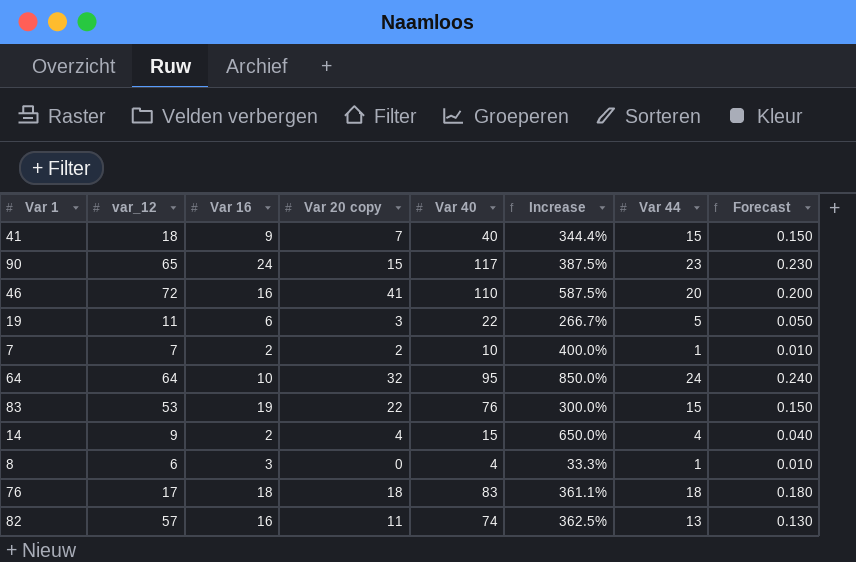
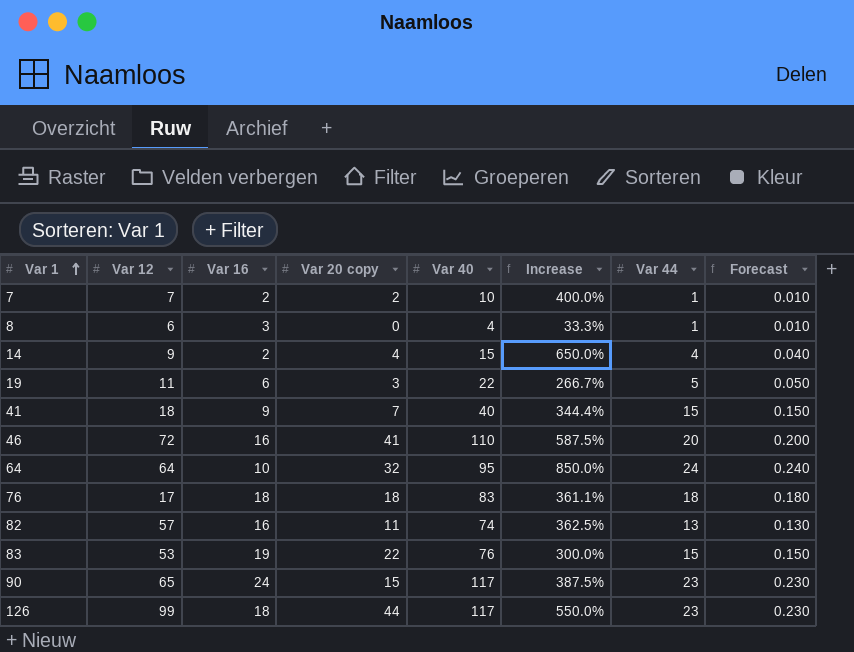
row order: none -> Var 1 ascending
column name: var_12 -> Var 12
row 126: none -> 99 | 18 | 44 | 117 | 550.0% | 23 | 0.230

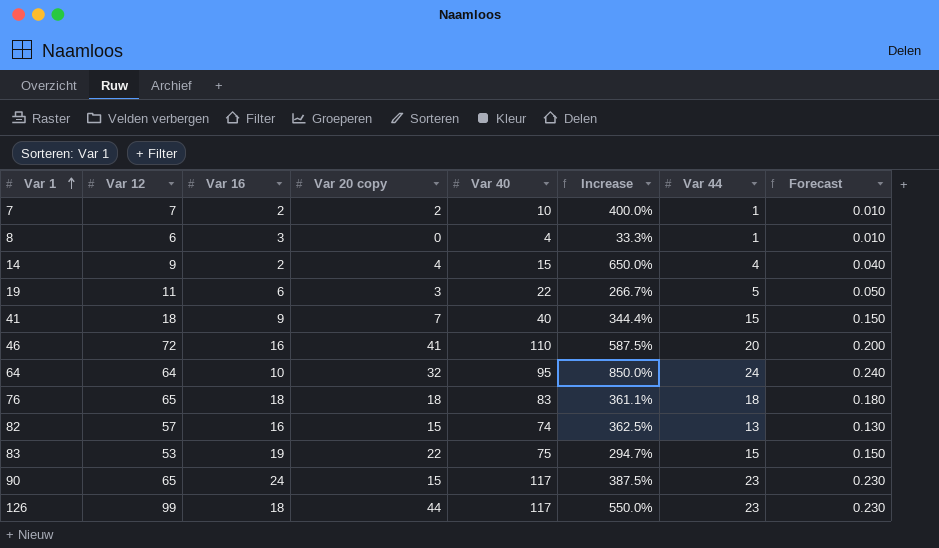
76 | Var 12: 17 -> 65
82 | Var 20 copy: 11 -> 15
83 | Var 40: 76 -> 75
83 | Increase: 300.0% -> 294.7%

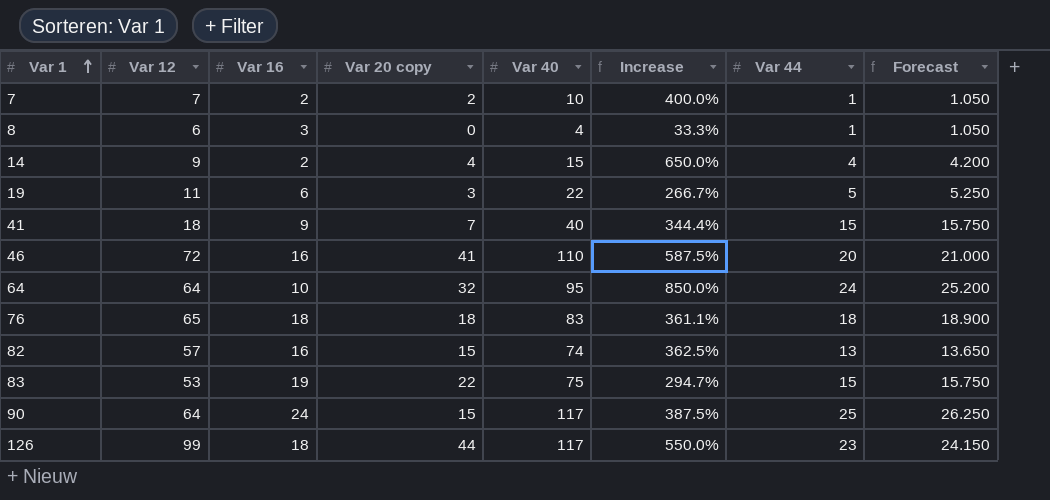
column Forecast | formula: [Var 44] * 0.01 -> [Var 44] * 1.05
90 | Var 12: 65 -> 64
90 | Var 44: 23 -> 25

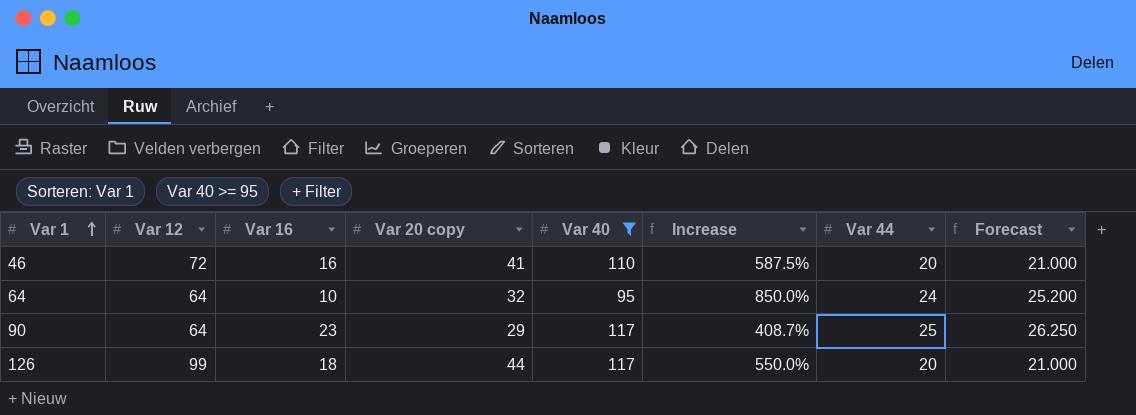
filter: none -> Var 40 >= 95
90 | Var 16: 24 -> 23
90 | Var 20 copy: 15 -> 29
90 | Increase: 387.5% -> 408.7%
126 | Var 44: 23 -> 20
126 | Forecast: 24.150 -> 21.000

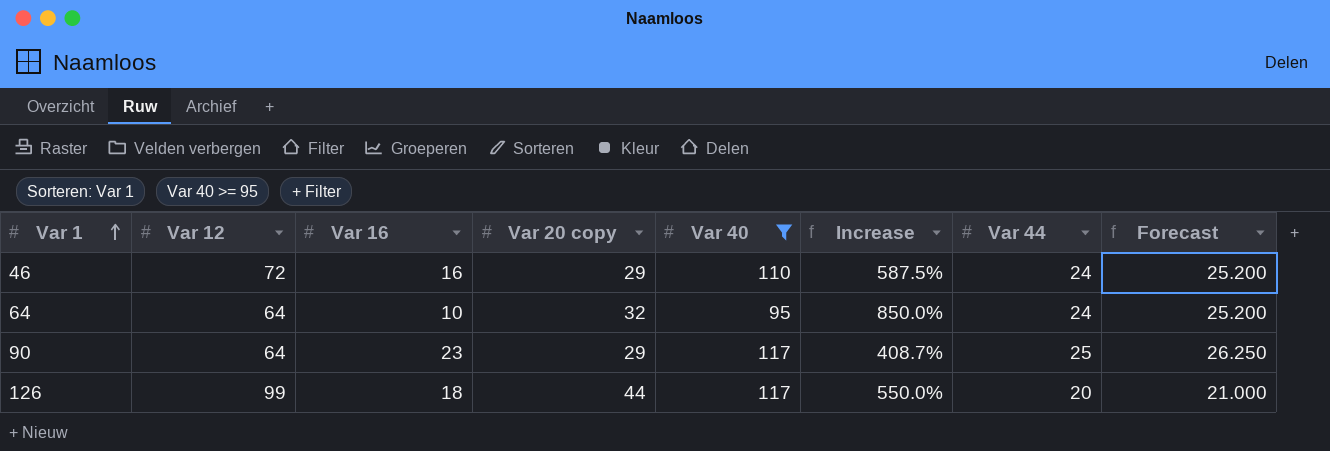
46 | Var 20 copy: 41 -> 29
46 | Var 44: 20 -> 24
46 | Forecast: 21.000 -> 25.200

